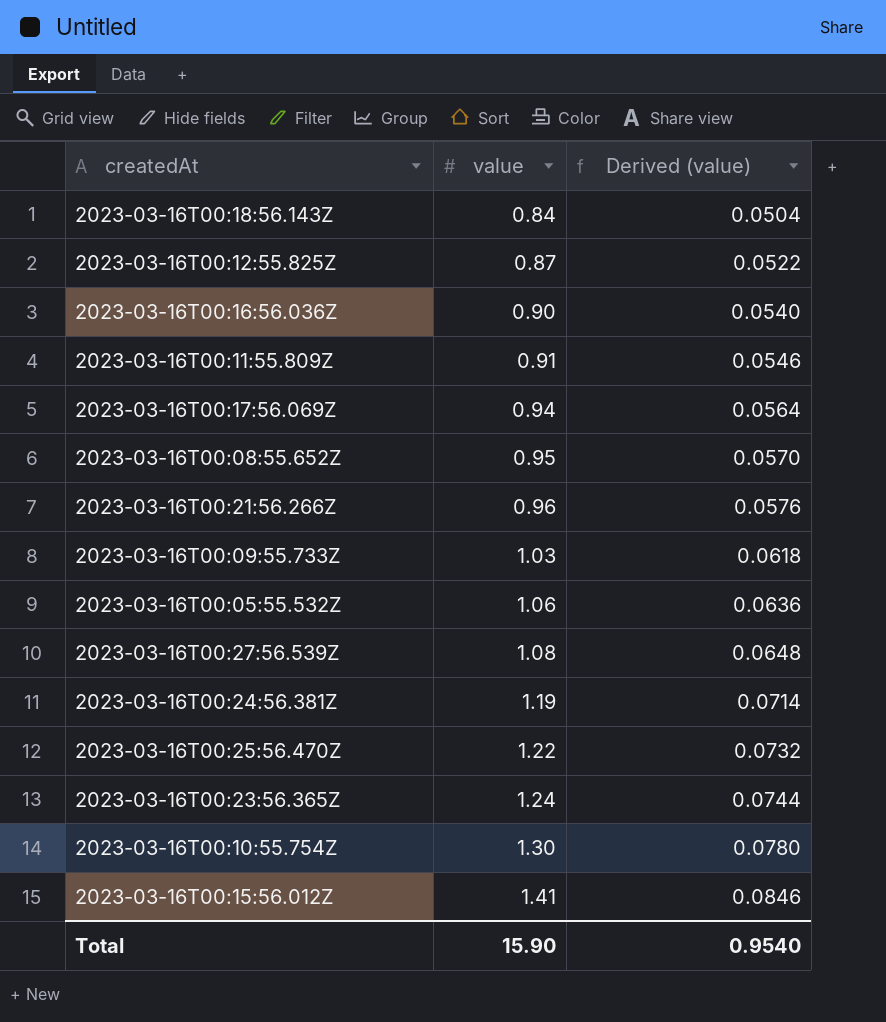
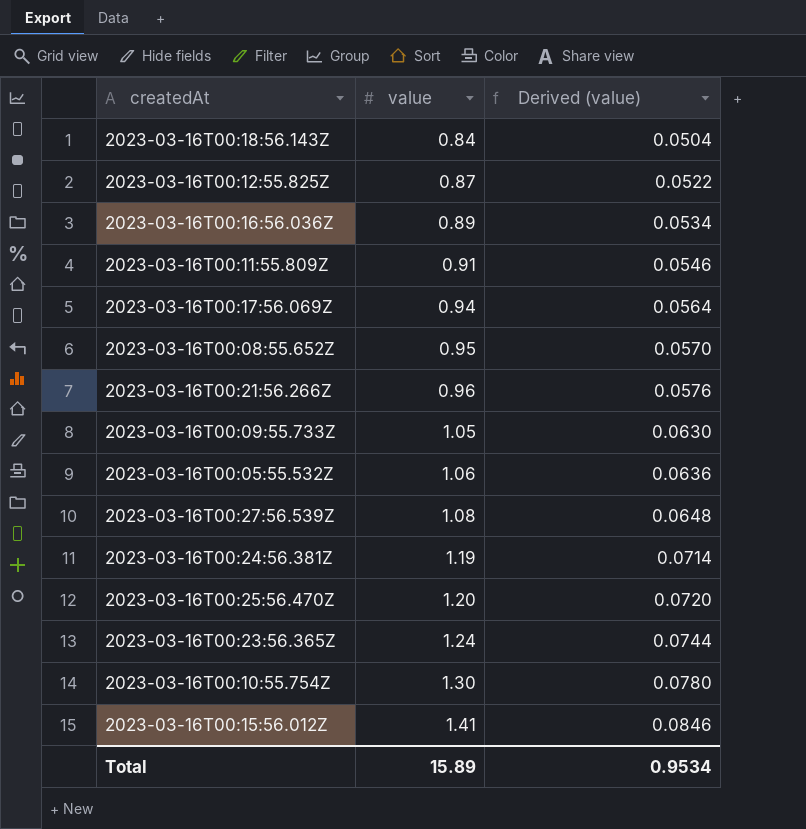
2023-03-16T00:16:56.036Z | value: 0.90 -> 0.89
2023-03-16T00:16:56.036Z | Derived (value): 0.0540 -> 0.0534
2023-03-16T00:09:55.733Z | value: 1.03 -> 1.05
2023-03-16T00:09:55.733Z | Derived (value): 0.0618 -> 0.0630
2023-03-16T00:25:56.470Z | value: 1.22 -> 1.20
2023-03-16T00:25:56.470Z | Derived (value): 0.0732 -> 0.0720
Total | value: 15.90 -> 15.89
Total | Derived (value): 0.9540 -> 0.9534

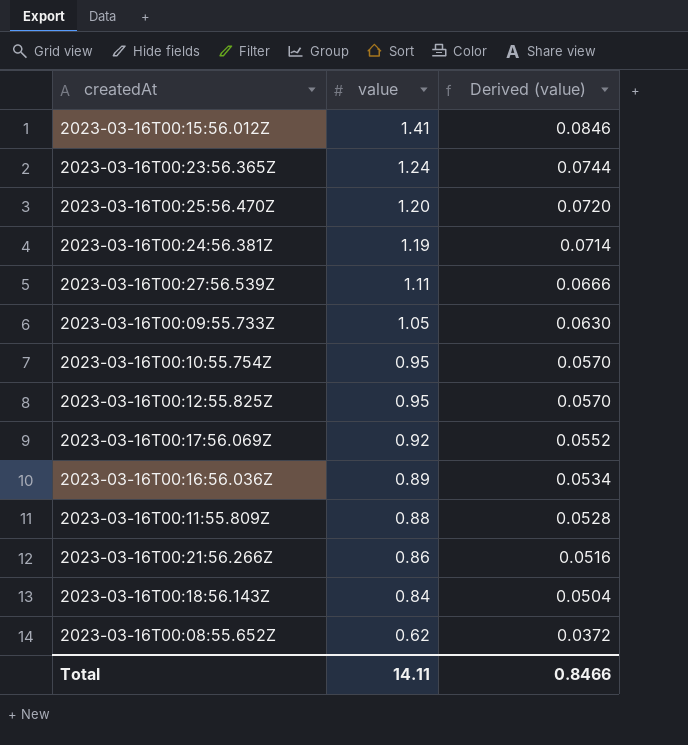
row order: value ascending -> value descending
row 2023-03-16T00:05:55.532Z: 1.06 | 0.0636 -> none
2023-03-16T00:27:56.539Z | value: 1.08 -> 1.11
2023-03-16T00:27:56.539Z | Derived (value): 0.0648 -> 0.0666
2023-03-16T00:10:55.754Z | value: 1.30 -> 0.95
2023-03-16T00:10:55.754Z | Derived (value): 0.0780 -> 0.0570
2023-03-16T00:12:55.825Z | value: 0.87 -> 0.95
2023-03-16T00:12:55.825Z | Derived (value): 0.0522 -> 0.0570
2023-03-16T00:17:56.069Z | value: 0.94 -> 0.92
2023-03-16T00:17:56.069Z | Derived (value): 0.0564 -> 0.0552
2023-03-16T00:11:55.809Z | value: 0.91 -> 0.88
2023-03-16T00:11:55.809Z | Derived (value): 0.0546 -> 0.0528
2023-03-16T00:21:56.266Z | value: 0.96 -> 0.86
2023-03-16T00:21:56.266Z | Derived (value): 0.0576 -> 0.0516
2023-03-16T00:08:55.652Z | value: 0.95 -> 0.62
2023-03-16T00:08:55.652Z | Derived (value): 0.0570 -> 0.0372
Total | value: 15.89 -> 14.11
Total | Derived (value): 0.9534 -> 0.8466

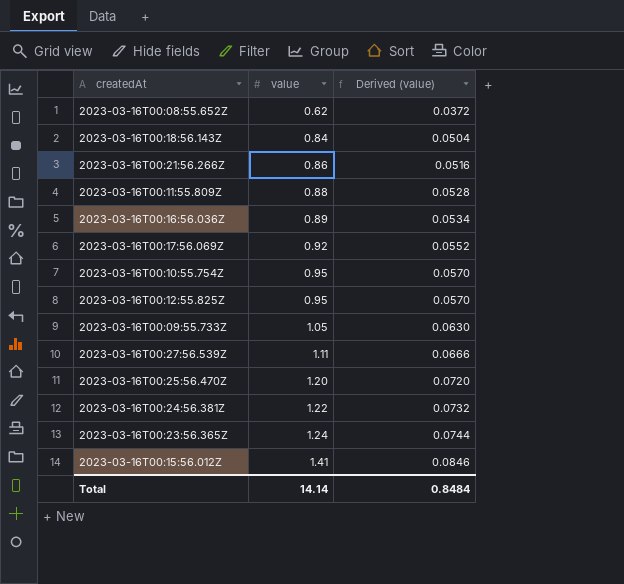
row order: value descending -> value ascending
2023-03-16T00:24:56.381Z | value: 1.19 -> 1.22
2023-03-16T00:24:56.381Z | Derived (value): 0.0714 -> 0.0732
Total | value: 14.11 -> 14.14
Total | Derived (value): 0.8466 -> 0.8484

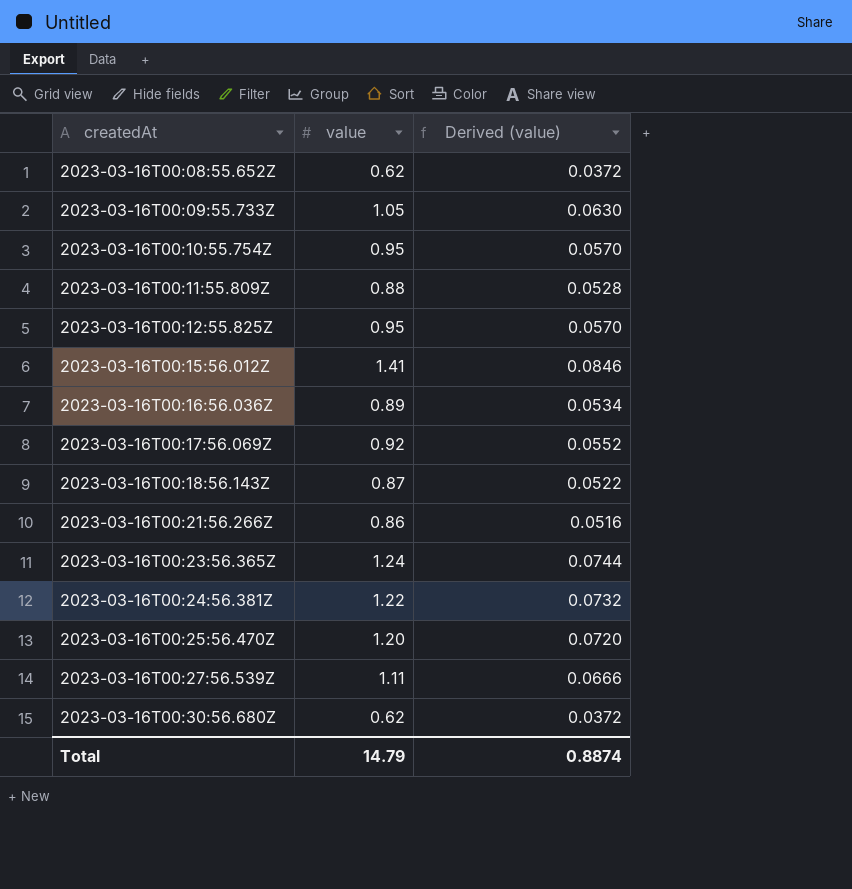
row order: value ascending -> createdAt ascending
2023-03-16T00:18:56.143Z | value: 0.84 -> 0.87
2023-03-16T00:18:56.143Z | Derived (value): 0.0504 -> 0.0522
row 2023-03-16T00:30:56.680Z: none -> 0.62 | 0.0372
Total | value: 14.14 -> 14.79
Total | Derived (value): 0.8484 -> 0.8874

